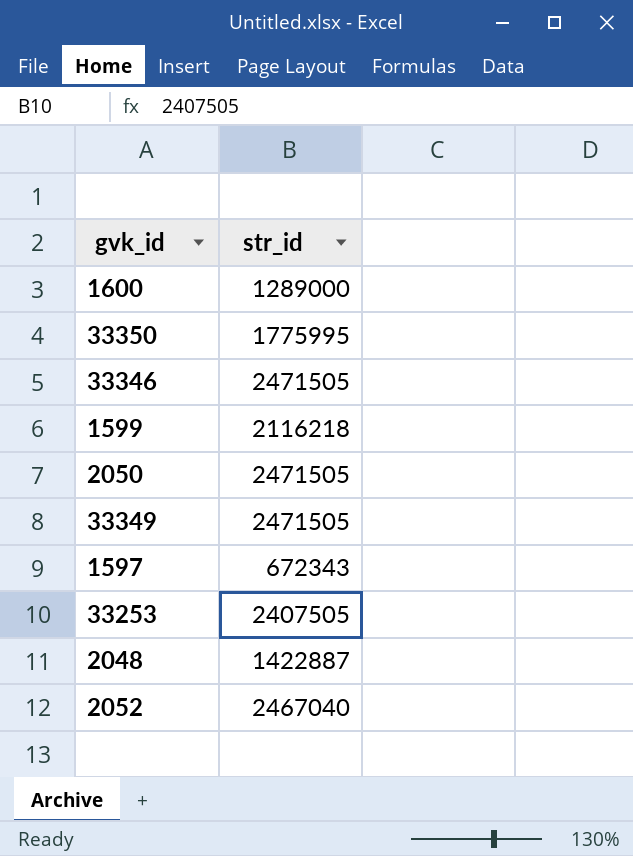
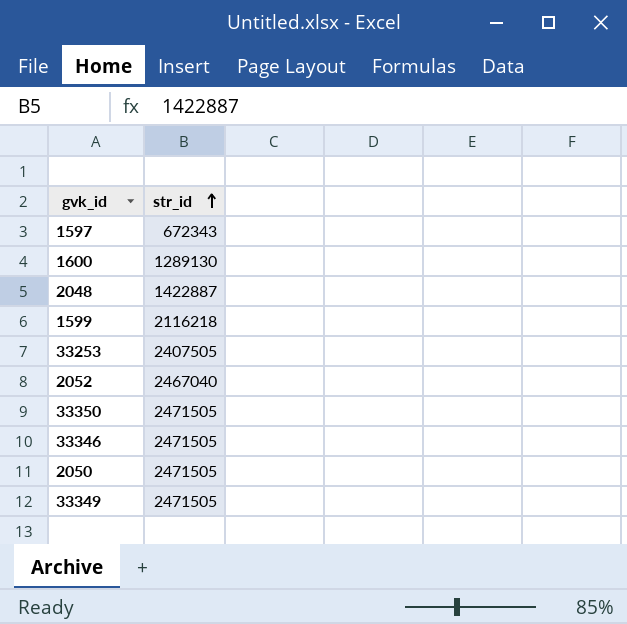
row order: none -> str_id ascending
1600 | str_id: 1289000 -> 1289130
33350 | str_id: 1775995 -> 2471505

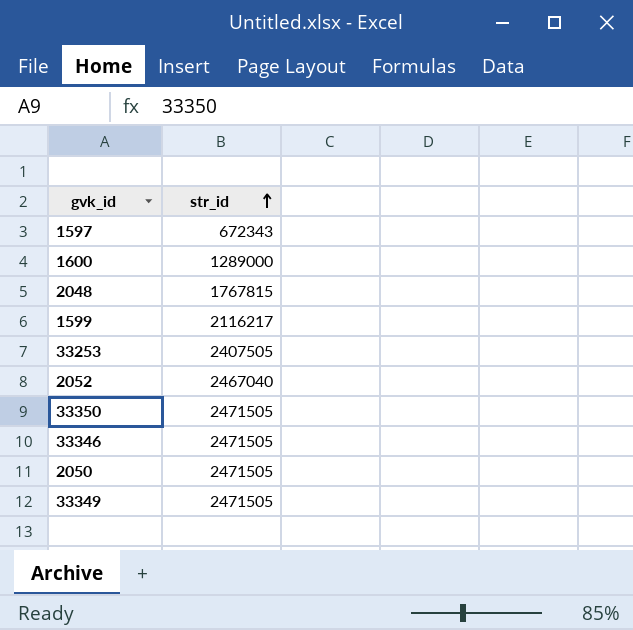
1600 | str_id: 1289130 -> 1289000
2048 | str_id: 1422887 -> 1767815
1599 | str_id: 2116218 -> 2116217

